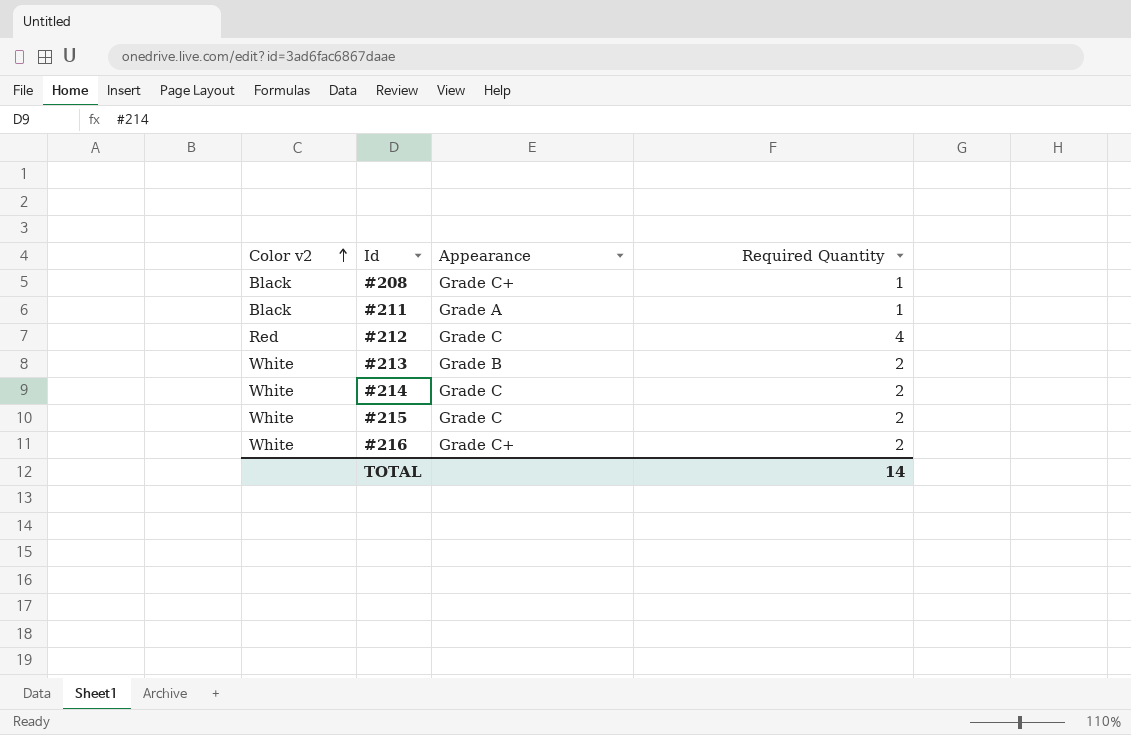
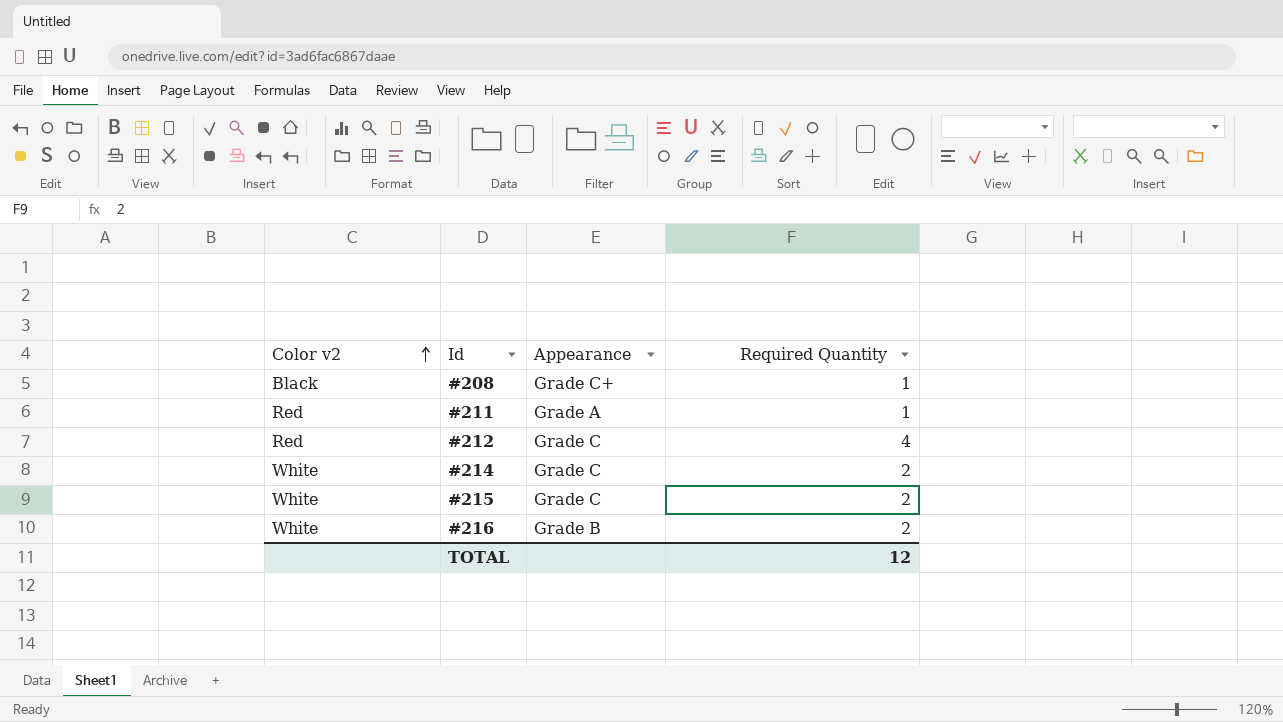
row #213: White | Grade B | 2 -> none
#211 | Color v2: Black -> Red
#216 | Appearance: Grade C+ -> Grade B
TOTAL | Required Quantity: 14 -> 12

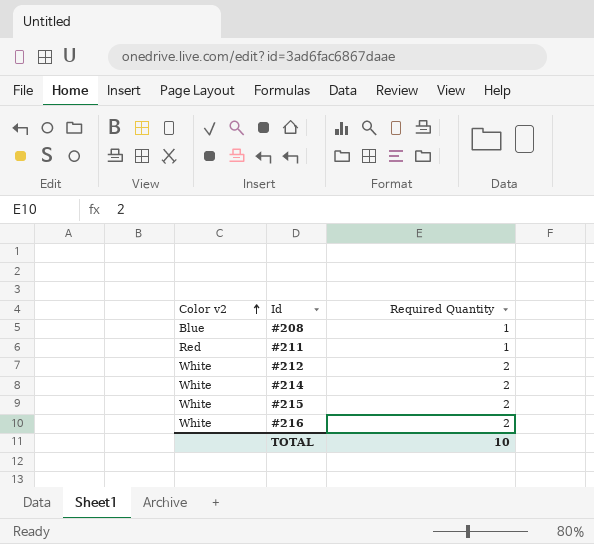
column Appearance | position: 3 -> none
#208 | Color v2: Black -> Blue
#212 | Color v2: Red -> White
#212 | Required Quantity: 4 -> 2
TOTAL | Required Quantity: 12 -> 10

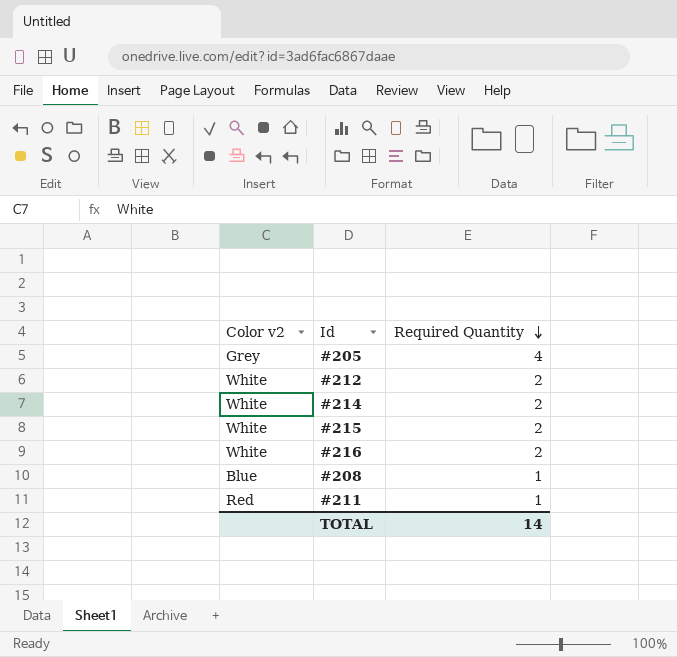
row order: Color v2 ascending -> Required Quantity descending
row #205: none -> Grey | 4
TOTAL | Required Quantity: 10 -> 14

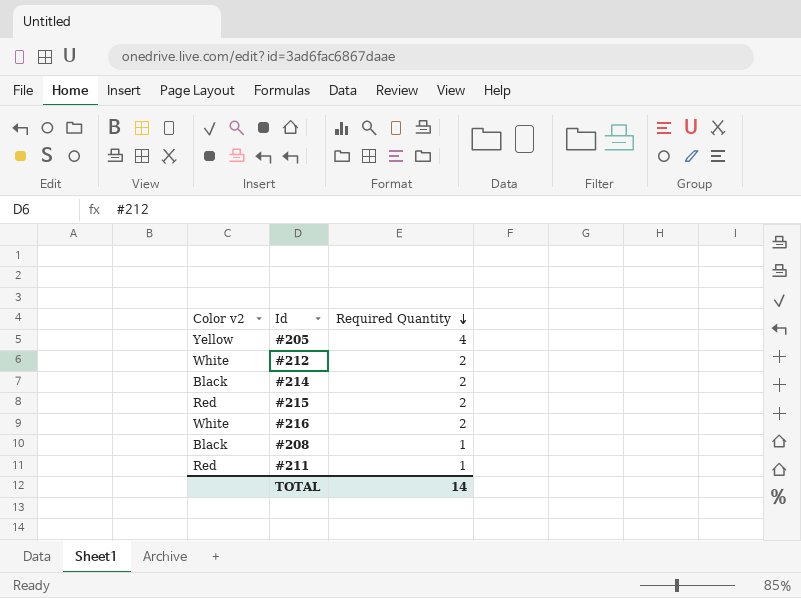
#205 | Color v2: Grey -> Yellow
#214 | Color v2: White -> Black
#215 | Color v2: White -> Red
#208 | Color v2: Blue -> Black

